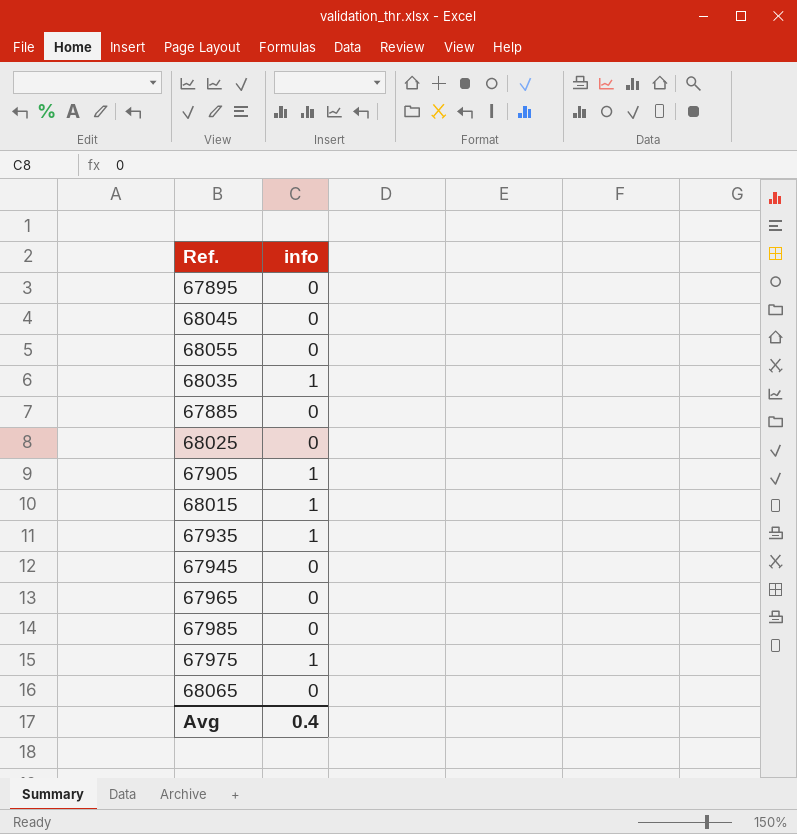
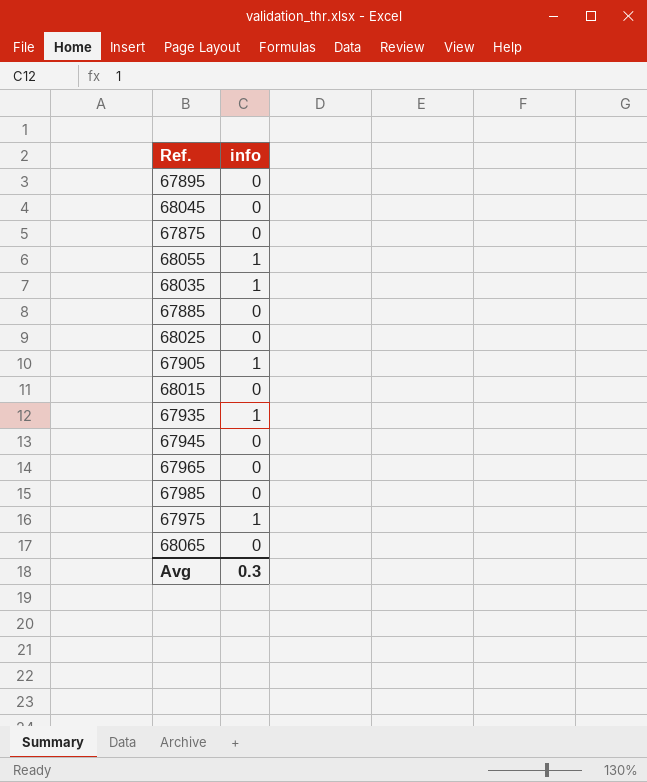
row 67875: none -> 0
68055 | info: 0 -> 1
68015 | info: 1 -> 0
Avg | info: 0.4 -> 0.3

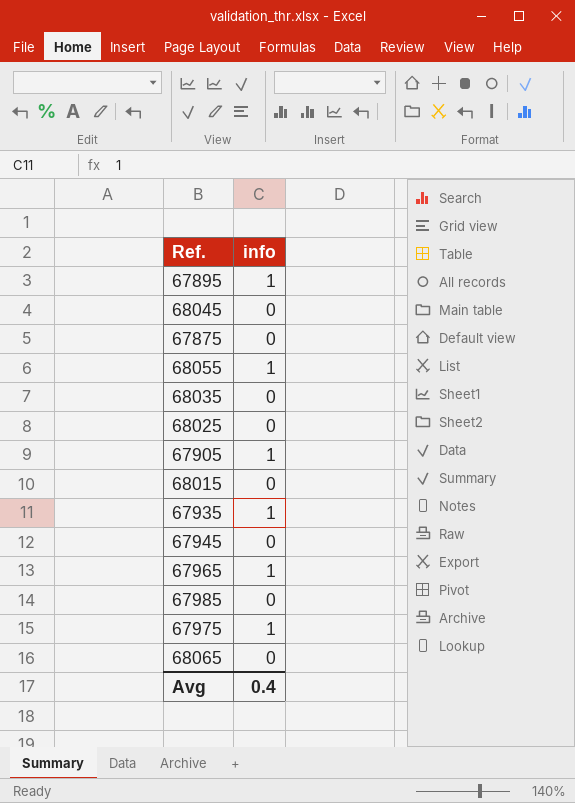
row 67885: 0 -> none
67895 | info: 0 -> 1
68035 | info: 1 -> 0
67965 | info: 0 -> 1
Avg | info: 0.3 -> 0.4

